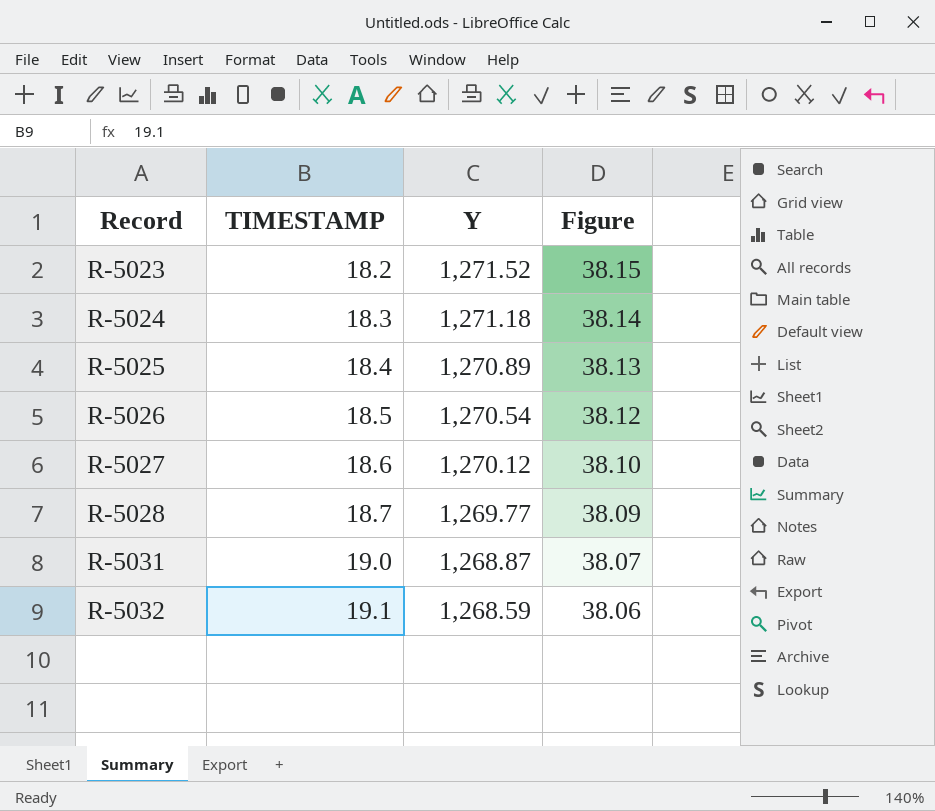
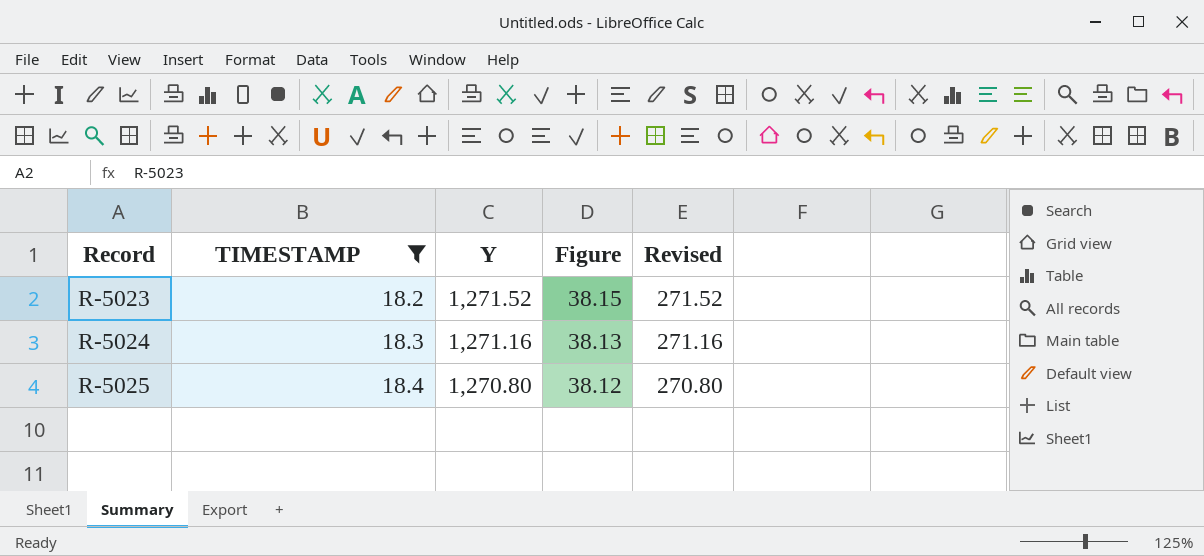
filter: none -> TIMESTAMP <= 18.4
column Revised | formula: none -> [Y] - 1000
R-5024 | Y: 1,271.18 -> 1,271.16
R-5024 | Figure: 38.14 -> 38.13
R-5025 | Y: 1,270.89 -> 1,270.80
R-5025 | Figure: 38.13 -> 38.12

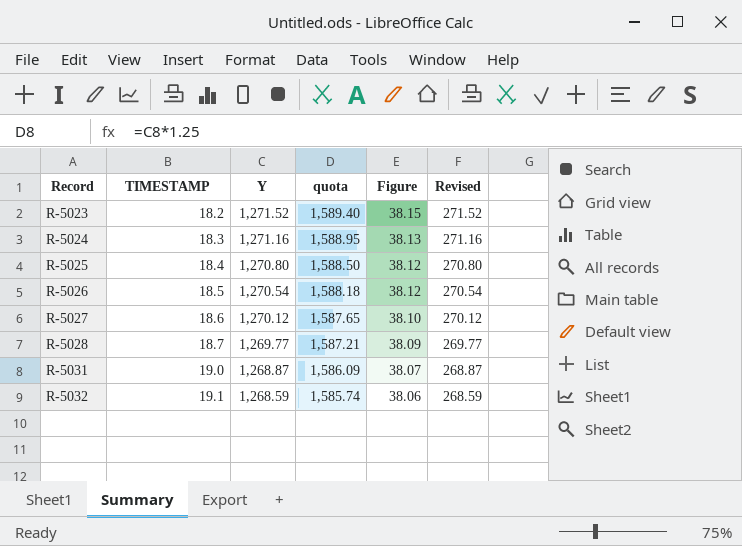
filter: TIMESTAMP <= 18.4 -> none
column quota | formula: none -> [Y] * 1.25

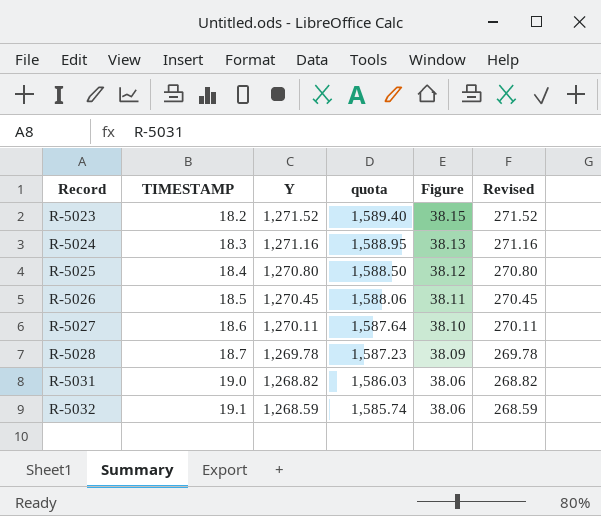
R-5026 | Y: 1,270.54 -> 1,270.45
R-5026 | quota: 1,588.18 -> 1,588.06
R-5026 | Figure: 38.12 -> 38.11
R-5026 | Revised: 270.54 -> 270.45
R-5027 | Y: 1,270.12 -> 1,270.11
R-5027 | quota: 1,587.65 -> 1,587.64
R-5027 | Revised: 270.12 -> 270.11
R-5028 | Y: 1,269.77 -> 1,269.78
R-5028 | quota: 1,587.21 -> 1,587.23
R-5028 | Revised: 269.77 -> 269.78
R-5031 | Y: 1,268.87 -> 1,268.82
R-5031 | quota: 1,586.09 -> 1,586.03
R-5031 | Figure: 38.07 -> 38.06
R-5031 | Revised: 268.87 -> 268.82

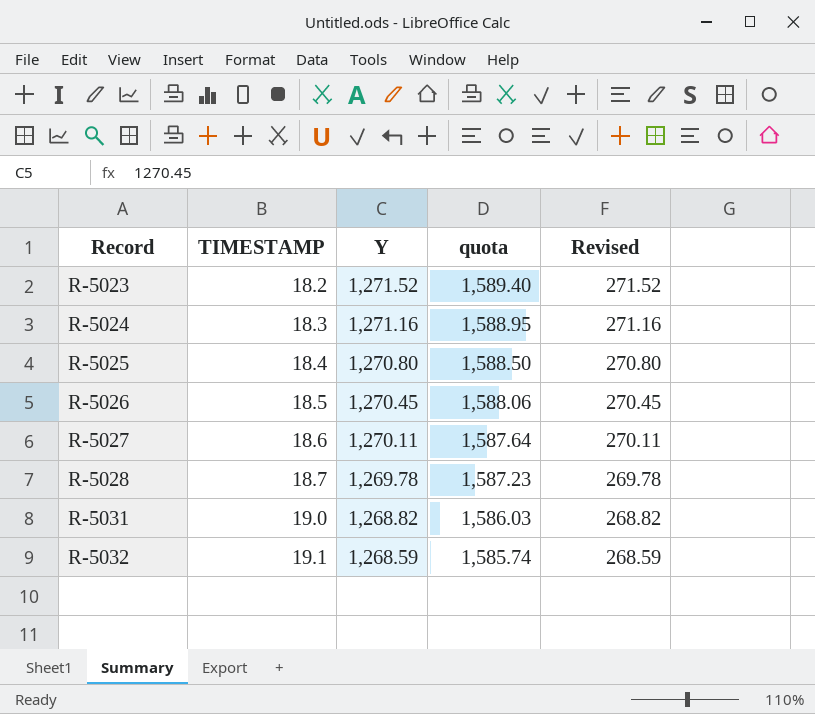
column Figure | formula: [Y] * 0.03 -> none

